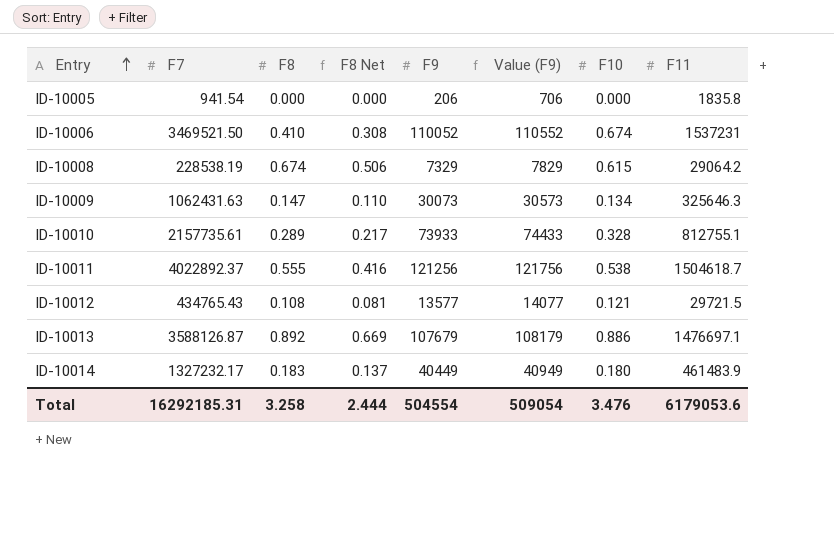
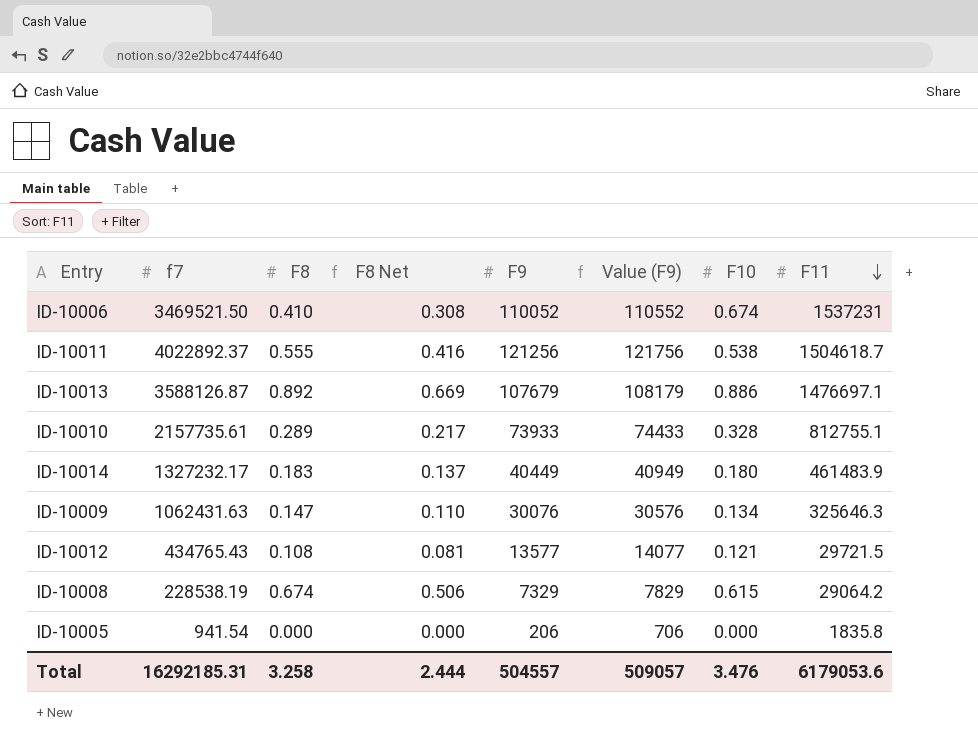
row order: Entry ascending -> F11 descending
column name: F7 -> f7
ID-10009 | F9: 30073 -> 30076
ID-10009 | Value (F9): 30573 -> 30576
Total | F9: 504554 -> 504557
Total | Value (F9): 509054 -> 509057

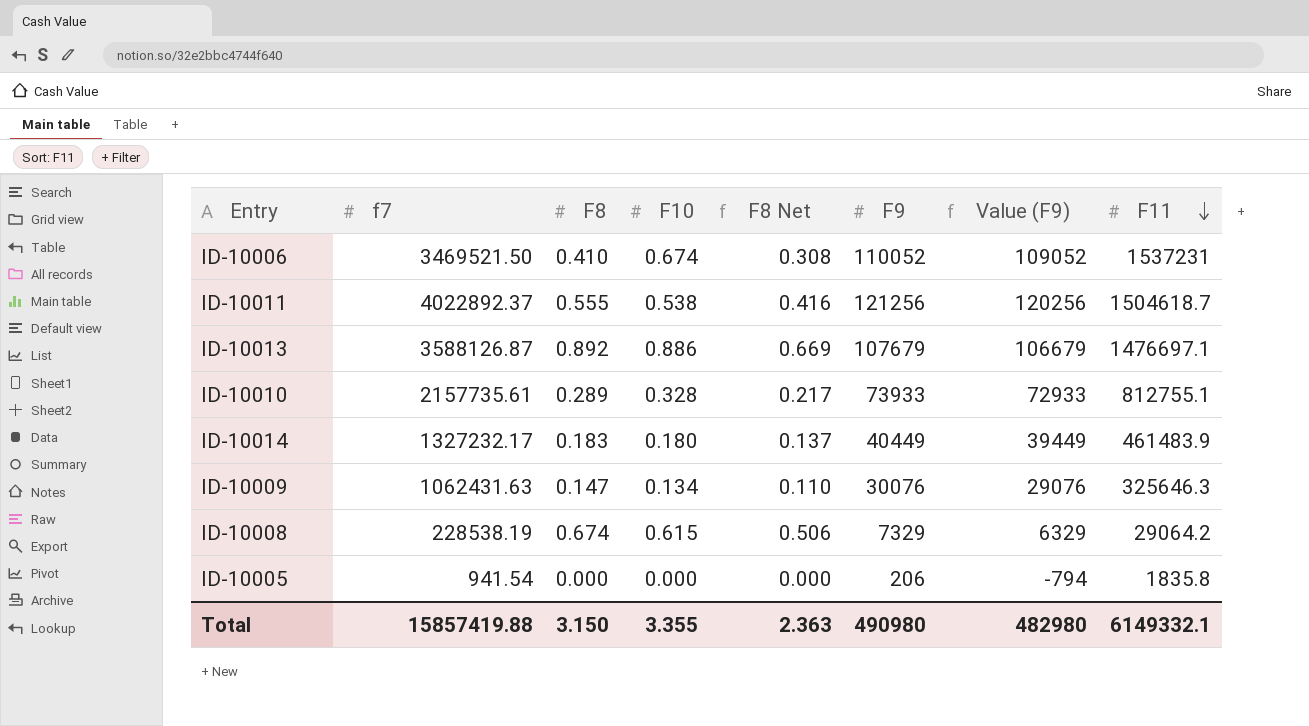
column F10 | position: 7 -> 4
column Value (F9) | formula: [F9] + 500 -> [F9] - 1000
row ID-10012: 434765.43 | 0.108 | 0.081 | 13577 | 14077 | 0.121 | 29721.5 -> none
Total | f7: 16292185.31 -> 15857419.88
Total | F8: 3.258 -> 3.150
Total | F10: 3.476 -> 3.355
Total | F8 Net: 2.444 -> 2.363
Total | F9: 504557 -> 490980
Total | Value (F9): 509057 -> 482980
Total | F11: 6179053.6 -> 6149332.1

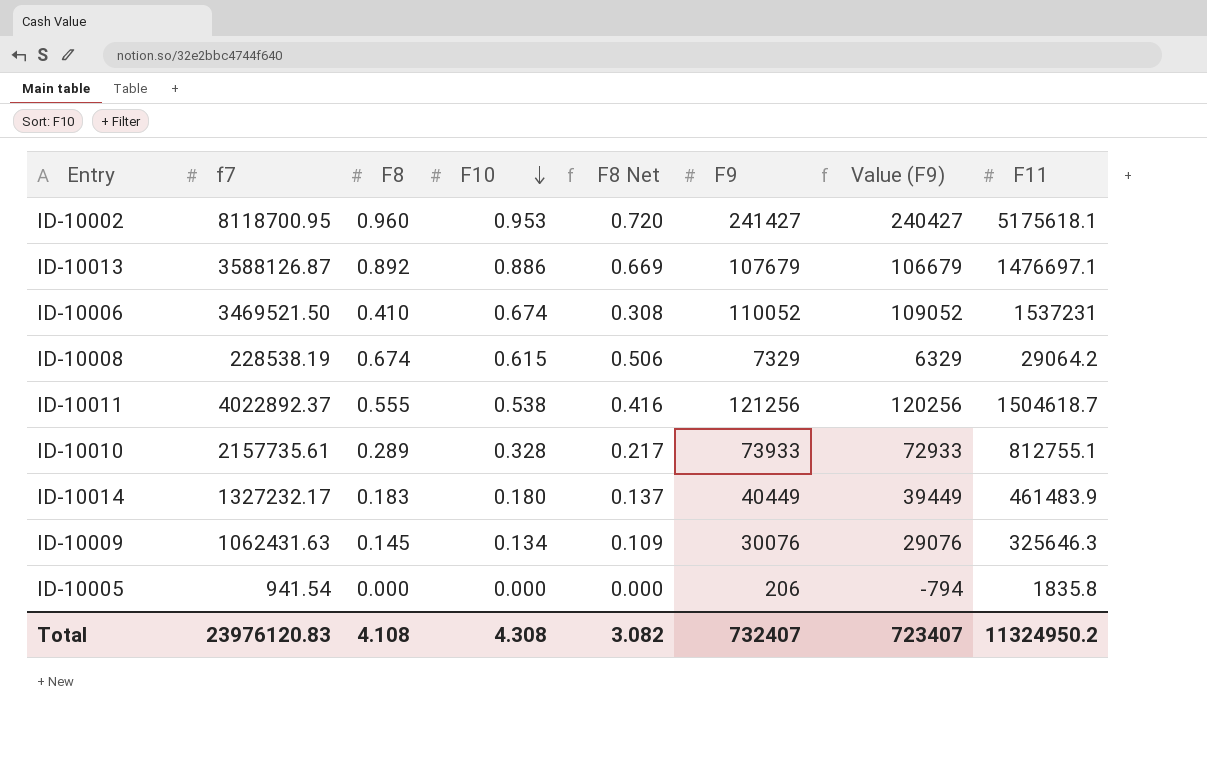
row order: F11 descending -> F10 descending
row ID-10002: none -> 8118700.95 | 0.960 | 0.953 | 0.720 | 241427 | 240427 | 5175618.1
ID-10009 | F8: 0.147 -> 0.145
ID-10009 | F8 Net: 0.110 -> 0.109
Total | f7: 15857419.88 -> 23976120.83
Total | F8: 3.150 -> 4.108
Total | F10: 3.355 -> 4.308
Total | F8 Net: 2.363 -> 3.082
Total | F9: 490980 -> 732407
Total | Value (F9): 482980 -> 723407
Total | F11: 6149332.1 -> 11324950.2

